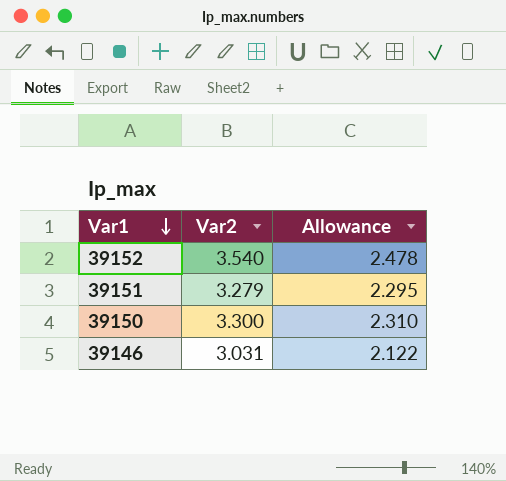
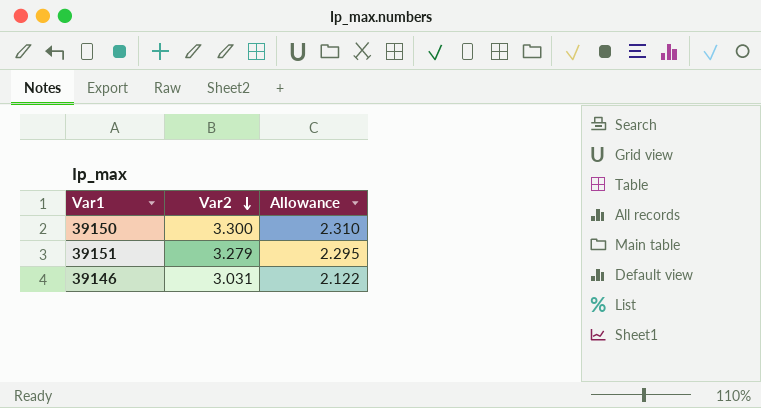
row order: Var1 descending -> Var2 descending
row 39152: 3.540 | 2.478 -> none

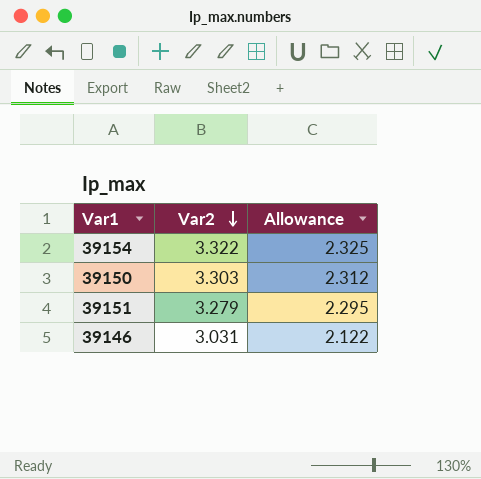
row 39154: none -> 3.322 | 2.325
39150 | Var2: 3.300 -> 3.303
39150 | Allowance: 2.310 -> 2.312

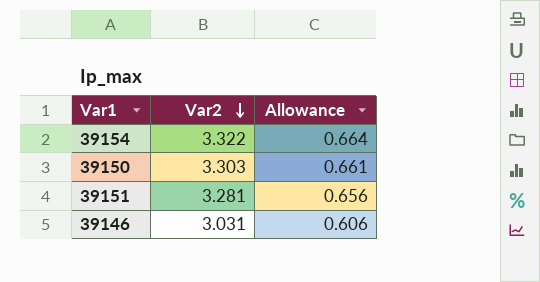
column Allowance | formula: [Var2] * 0.7 -> [Var2] * 0.2
39151 | Var2: 3.279 -> 3.281

